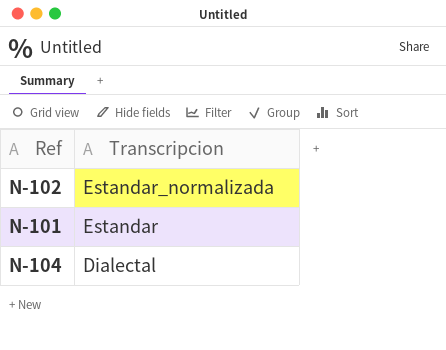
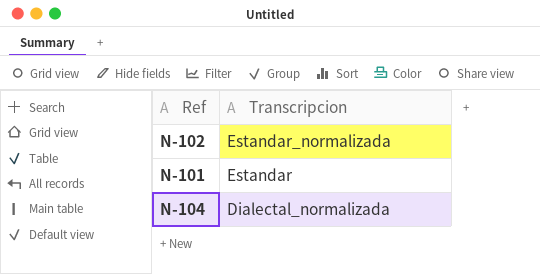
N-104 | Transcripcion: Dialectal -> Dialectal_normalizada

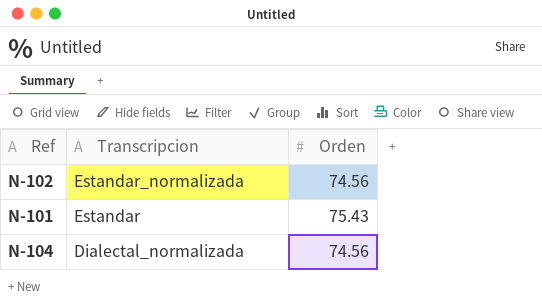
column Orden | position: none -> 3

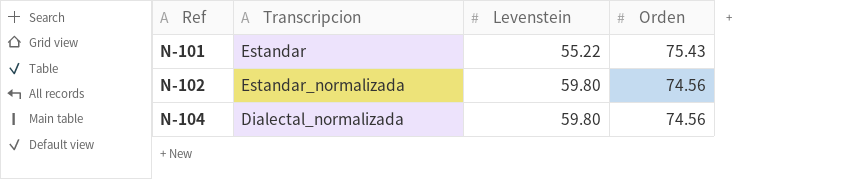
row order: Transcripcion descending -> Ref ascending
column Levenstein | position: none -> 3

